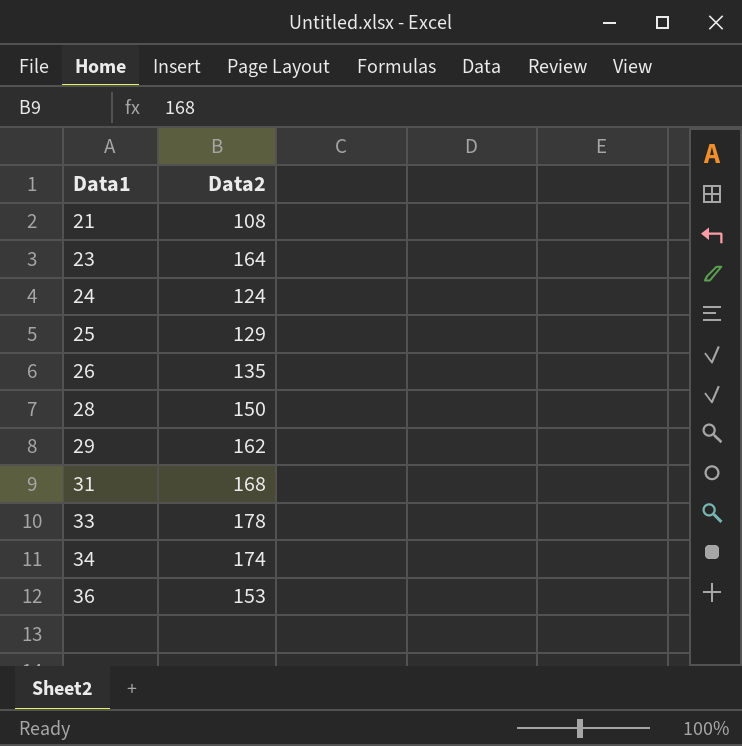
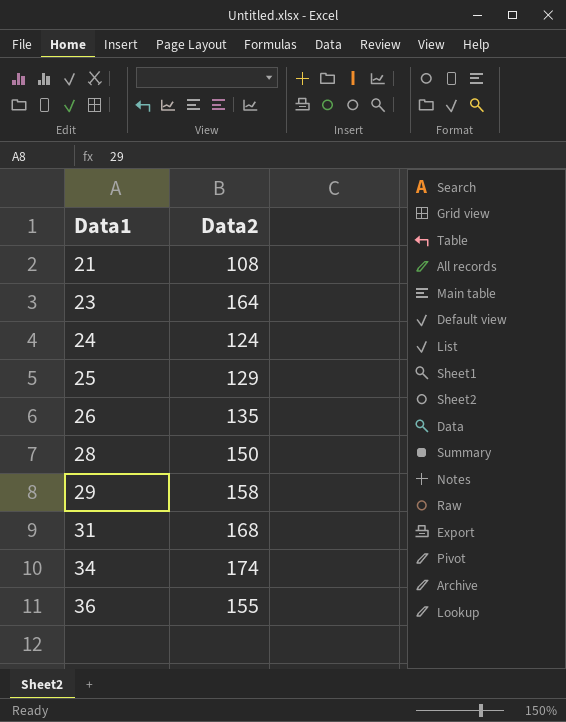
row 33: 178 -> none
29 | Data2: 162 -> 158
36 | Data2: 153 -> 155

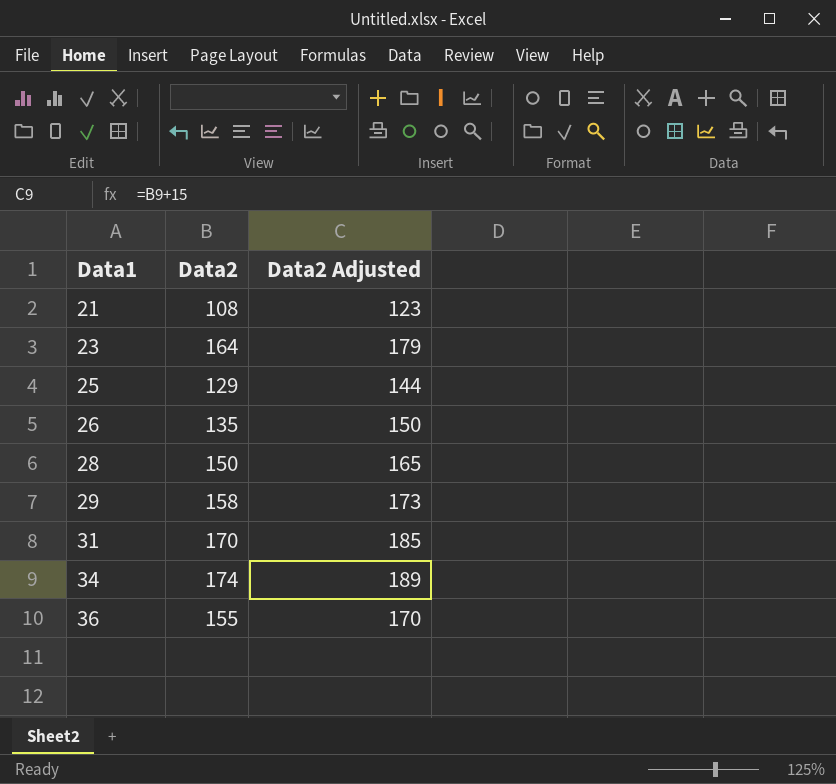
column Data2 Adjusted | formula: none -> [Data2] + 15
row 24: 124 -> none
31 | Data2: 168 -> 170

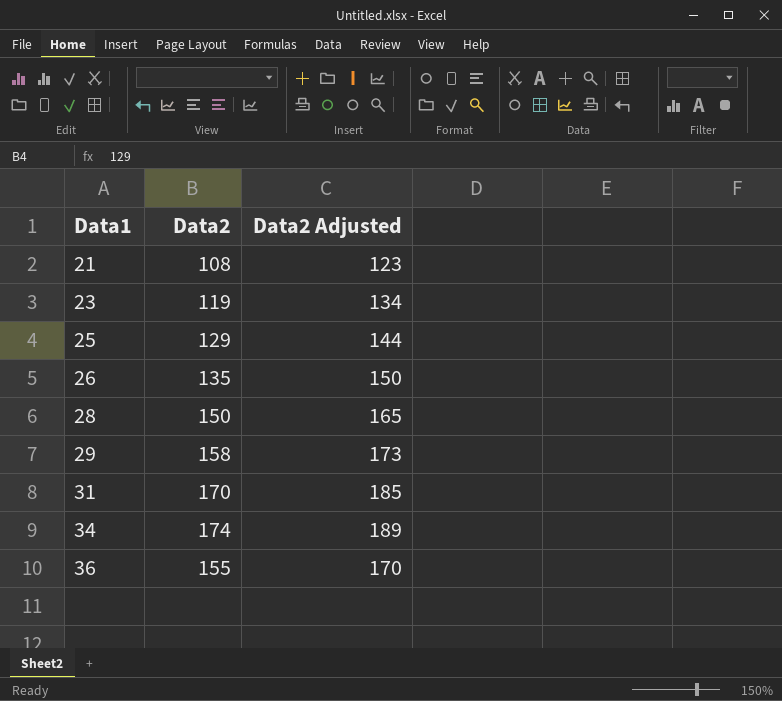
23 | Data2: 164 -> 119
23 | Data2 Adjusted: 179 -> 134

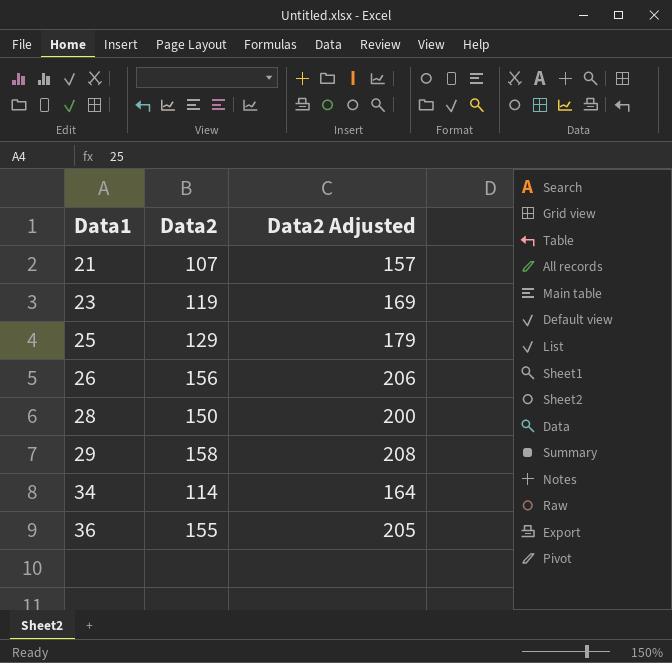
column Data2 Adjusted | formula: [Data2] + 15 -> [Data2] + 50
row 31: 170 | 185 -> none
21 | Data2: 108 -> 107
26 | Data2: 135 -> 156
34 | Data2: 174 -> 114

